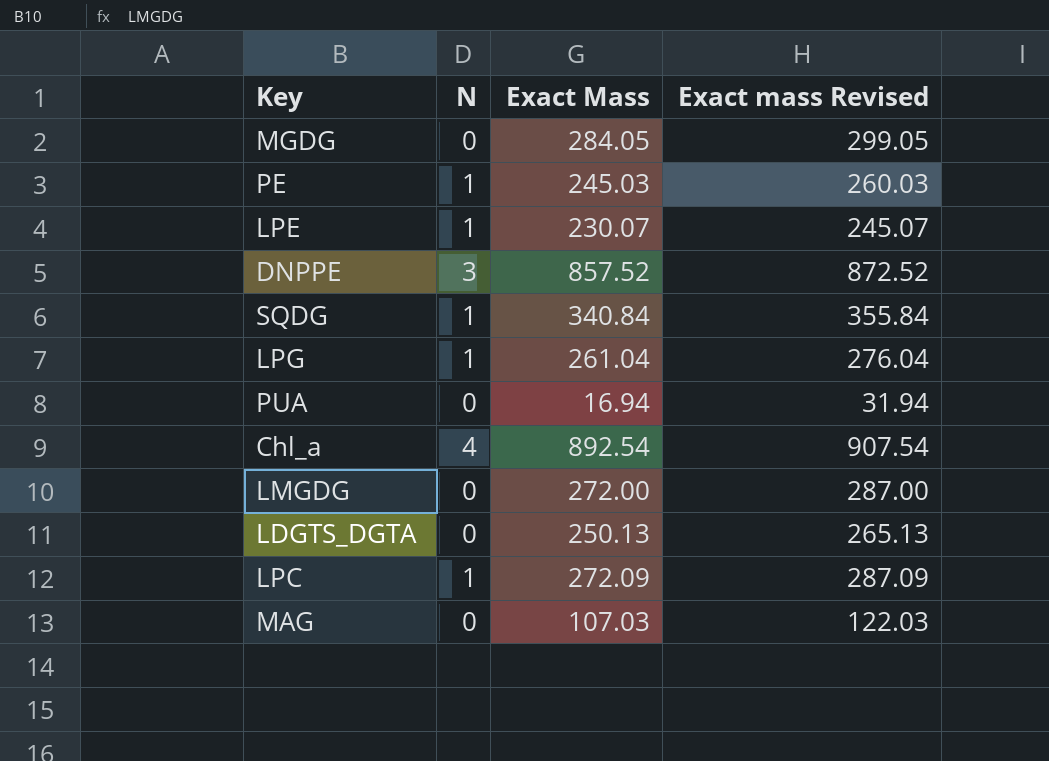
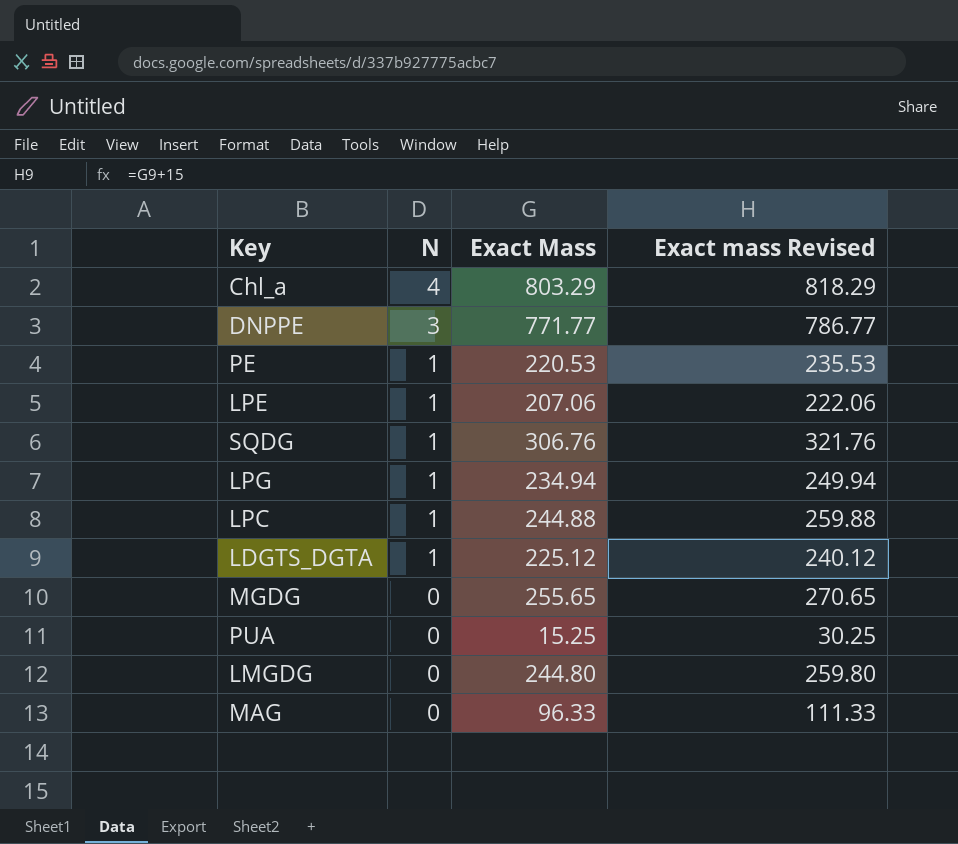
row order: none -> N descending
Chl_a | Exact Mass: 892.54 -> 803.29
Chl_a | Exact mass Revised: 907.54 -> 818.29
DNPPE | Exact Mass: 857.52 -> 771.77
DNPPE | Exact mass Revised: 872.52 -> 786.77
PE | Exact Mass: 245.03 -> 220.53
PE | Exact mass Revised: 260.03 -> 235.53
LPE | Exact Mass: 230.07 -> 207.06
LPE | Exact mass Revised: 245.07 -> 222.06
SQDG | Exact Mass: 340.84 -> 306.76
SQDG | Exact mass Revised: 355.84 -> 321.76
LPG | Exact Mass: 261.04 -> 234.94
LPG | Exact mass Revised: 276.04 -> 249.94
LPC | Exact Mass: 272.09 -> 244.88
LPC | Exact mass Revised: 287.09 -> 259.88
LDGTS_DGTA | N: 0 -> 1
LDGTS_DGTA | Exact Mass: 250.13 -> 225.12
LDGTS_DGTA | Exact mass Revised: 265.13 -> 240.12
MGDG | Exact Mass: 284.05 -> 255.65
MGDG | Exact mass Revised: 299.05 -> 270.65
PUA | Exact Mass: 16.94 -> 15.25
PUA | Exact mass Revised: 31.94 -> 30.25
LMGDG | Exact Mass: 272.00 -> 244.80
LMGDG | Exact mass Revised: 287.00 -> 259.80
MAG | Exact Mass: 107.03 -> 96.33
MAG | Exact mass Revised: 122.03 -> 111.33

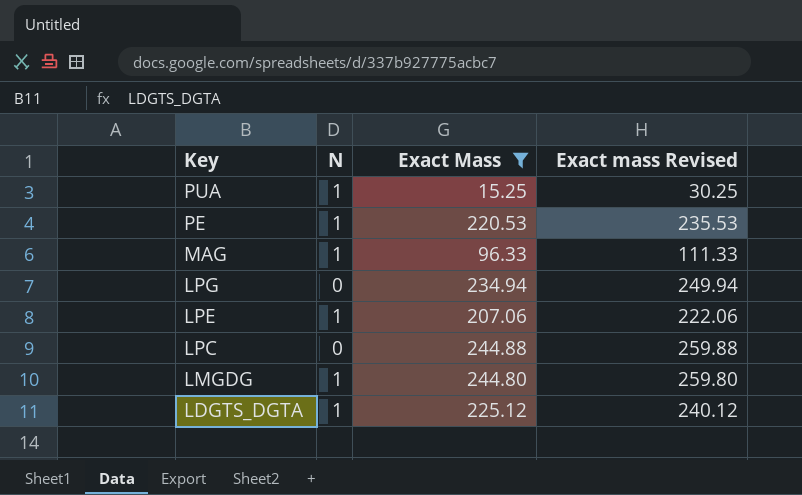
filter: none -> Exact Mass <= 244.88
row order: N descending -> Key descending
PUA | N: 0 -> 1
MAG | N: 0 -> 1
LPG | N: 1 -> 0
LPC | N: 1 -> 0
LMGDG | N: 0 -> 1

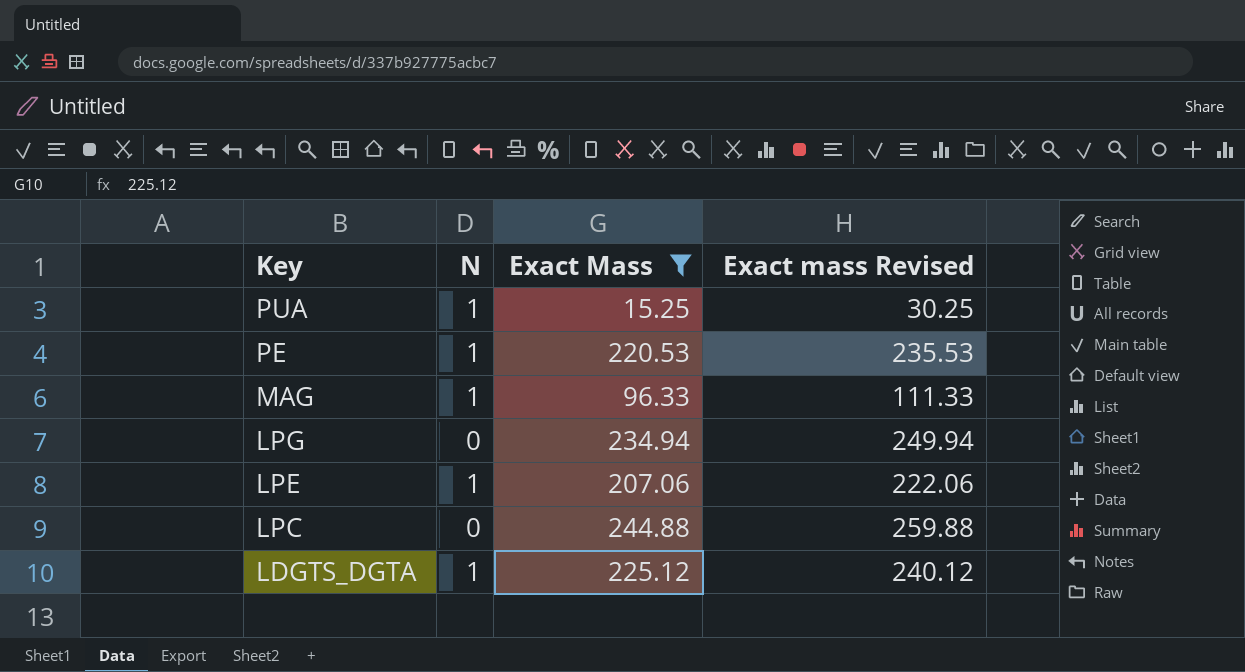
row LMGDG: 1 | 244.80 | 259.80 -> none

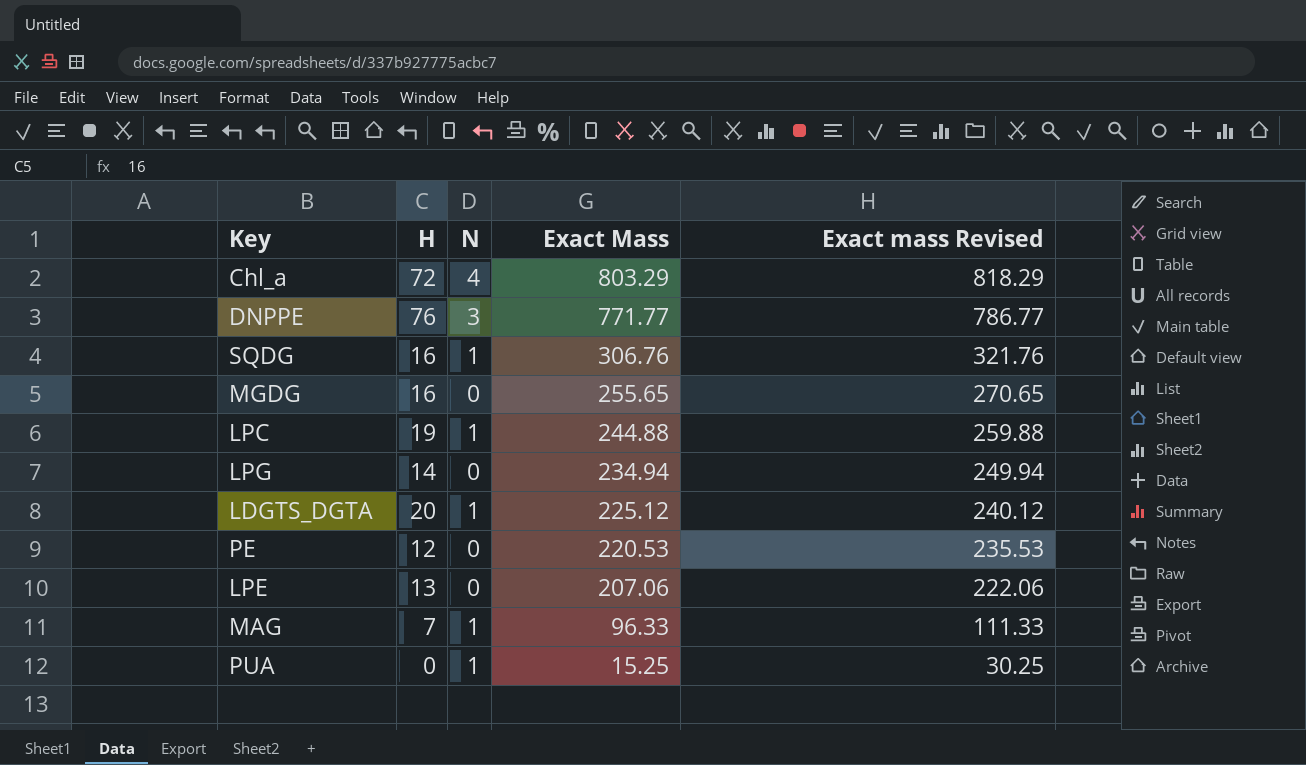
filter: Exact Mass <= 244.88 -> none
row order: Key descending -> Exact Mass descending
column H | position: none -> 2
LPC | N: 0 -> 1
PE | N: 1 -> 0
LPE | N: 1 -> 0

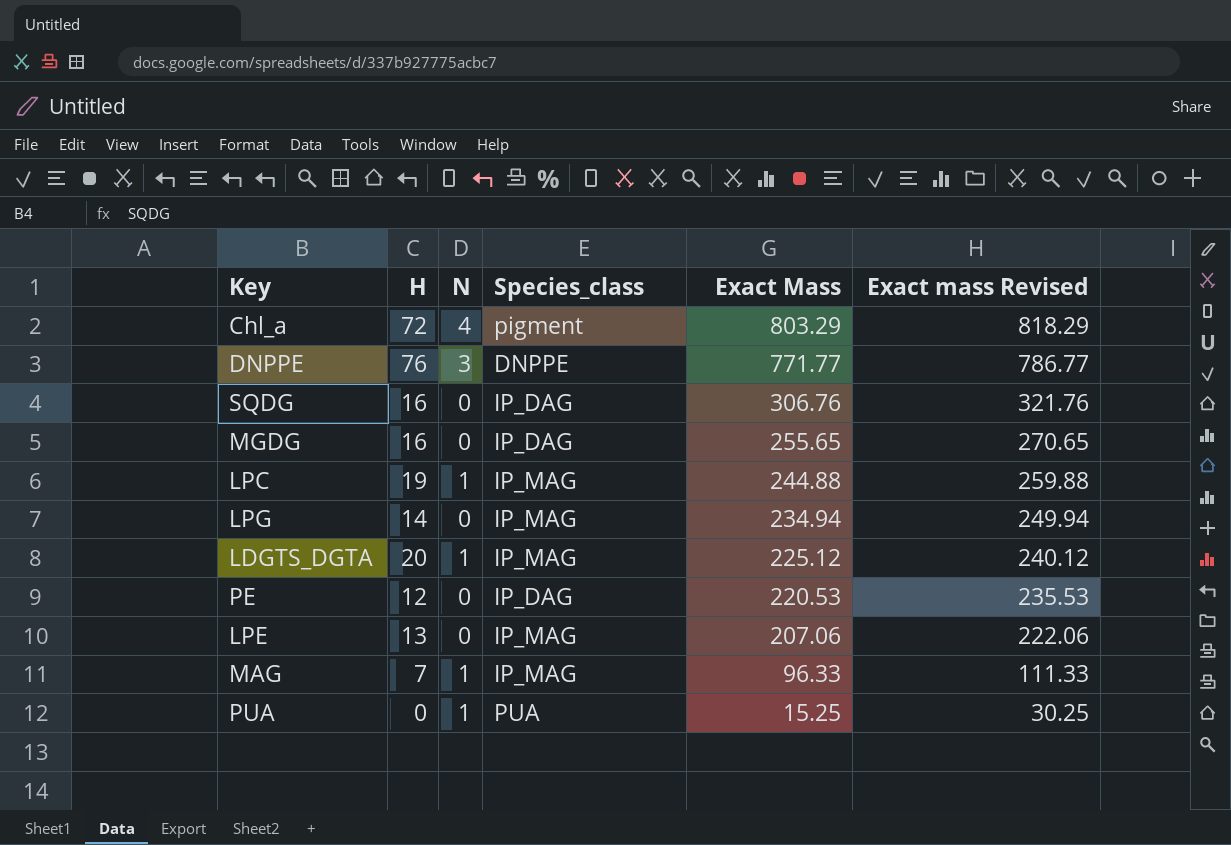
column Species_class | position: none -> 4
SQDG | N: 1 -> 0

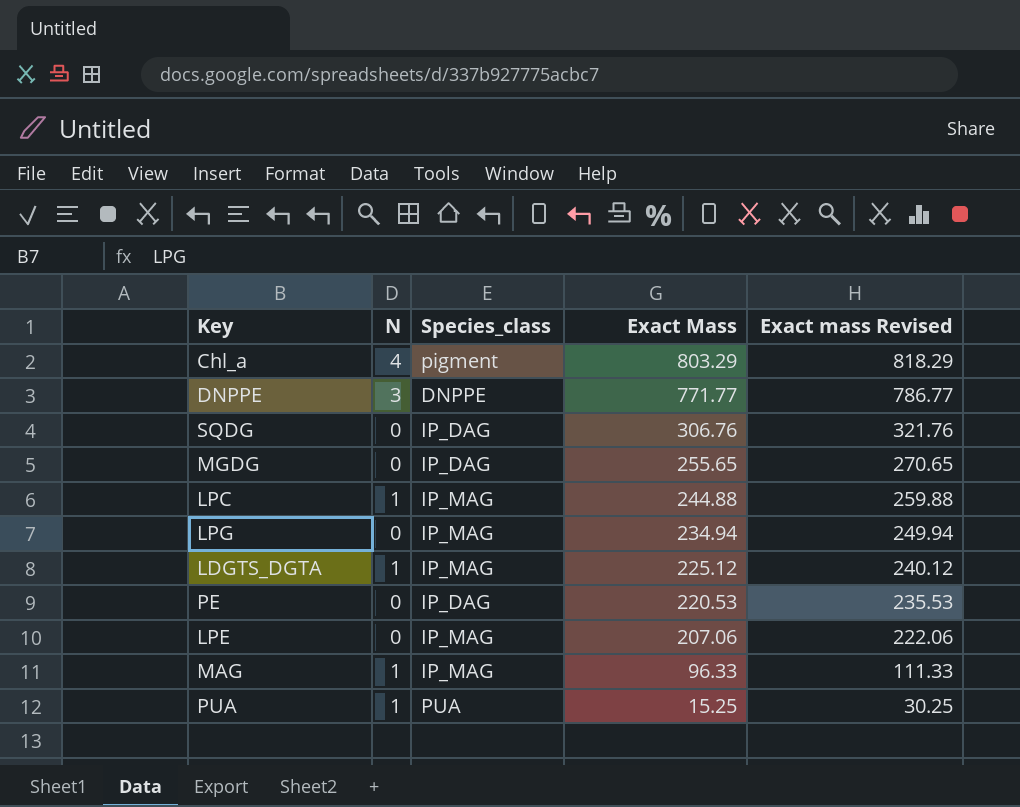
column H | position: 2 -> none

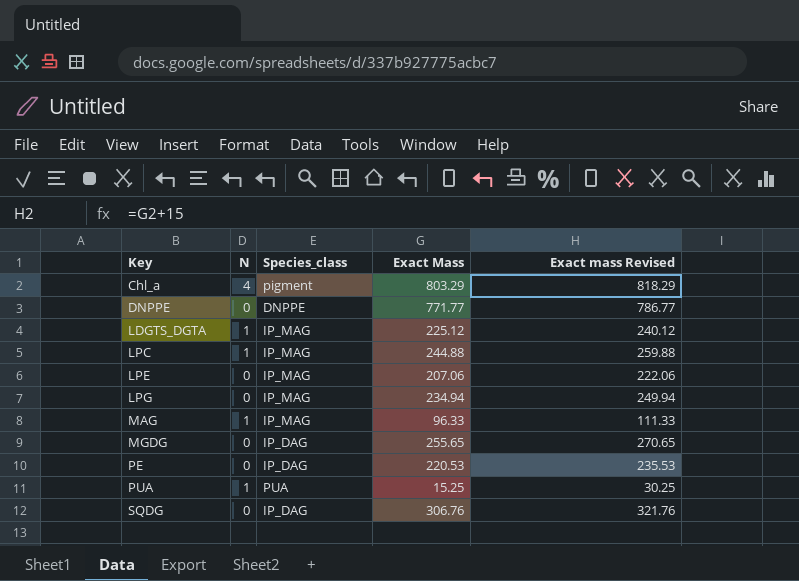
row order: Exact Mass descending -> Key ascending
DNPPE | N: 3 -> 0

